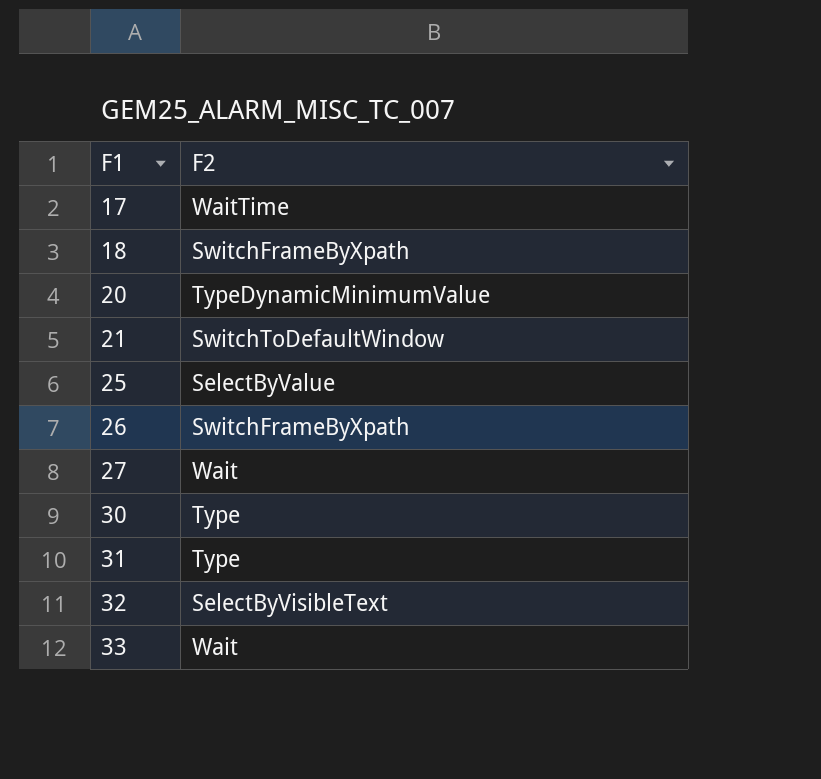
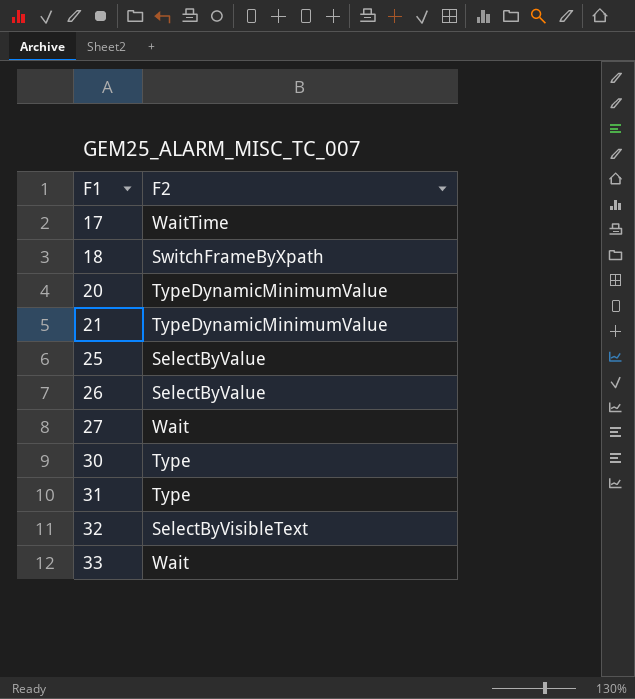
21 | F2: SwitchToDefaultWindow -> TypeDynamicMinimumValue
26 | F2: SwitchFrameByXpath -> SelectByValue

